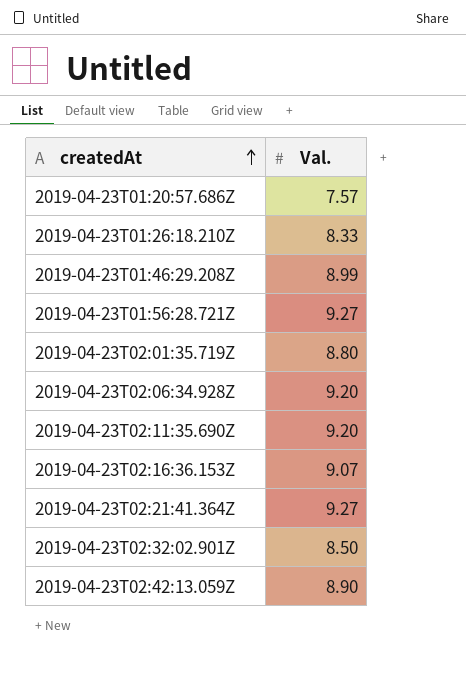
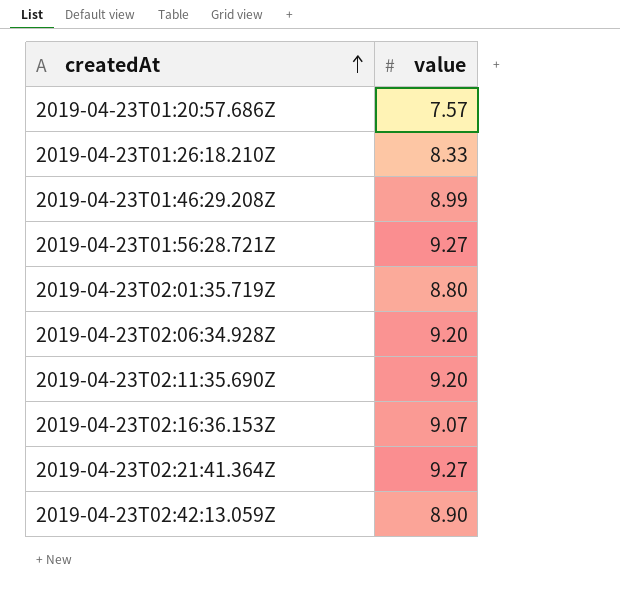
column name: Val. -> value
row 2019-04-23T02:32:02.901Z: 8.50 -> none

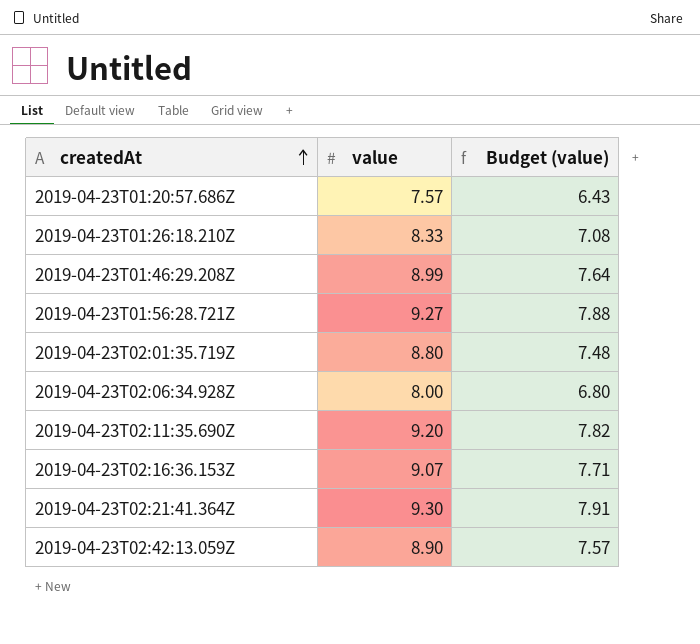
column Budget (value) | formula: none -> [value] * 0.85
2019-04-23T02:06:34.928Z | value: 9.20 -> 8.00
2019-04-23T02:21:41.364Z | value: 9.27 -> 9.30

